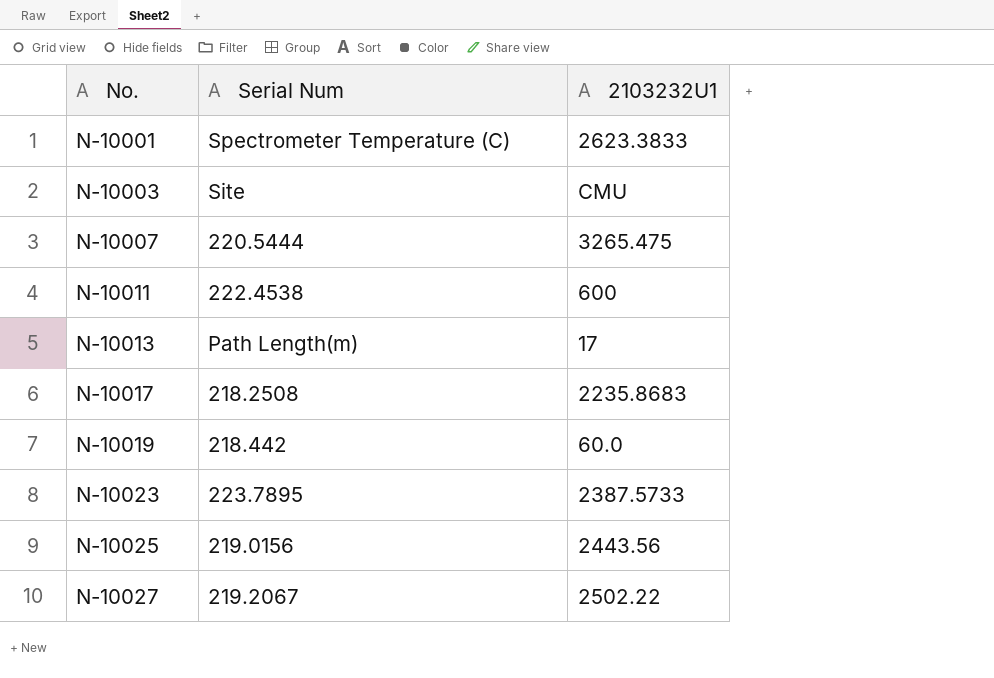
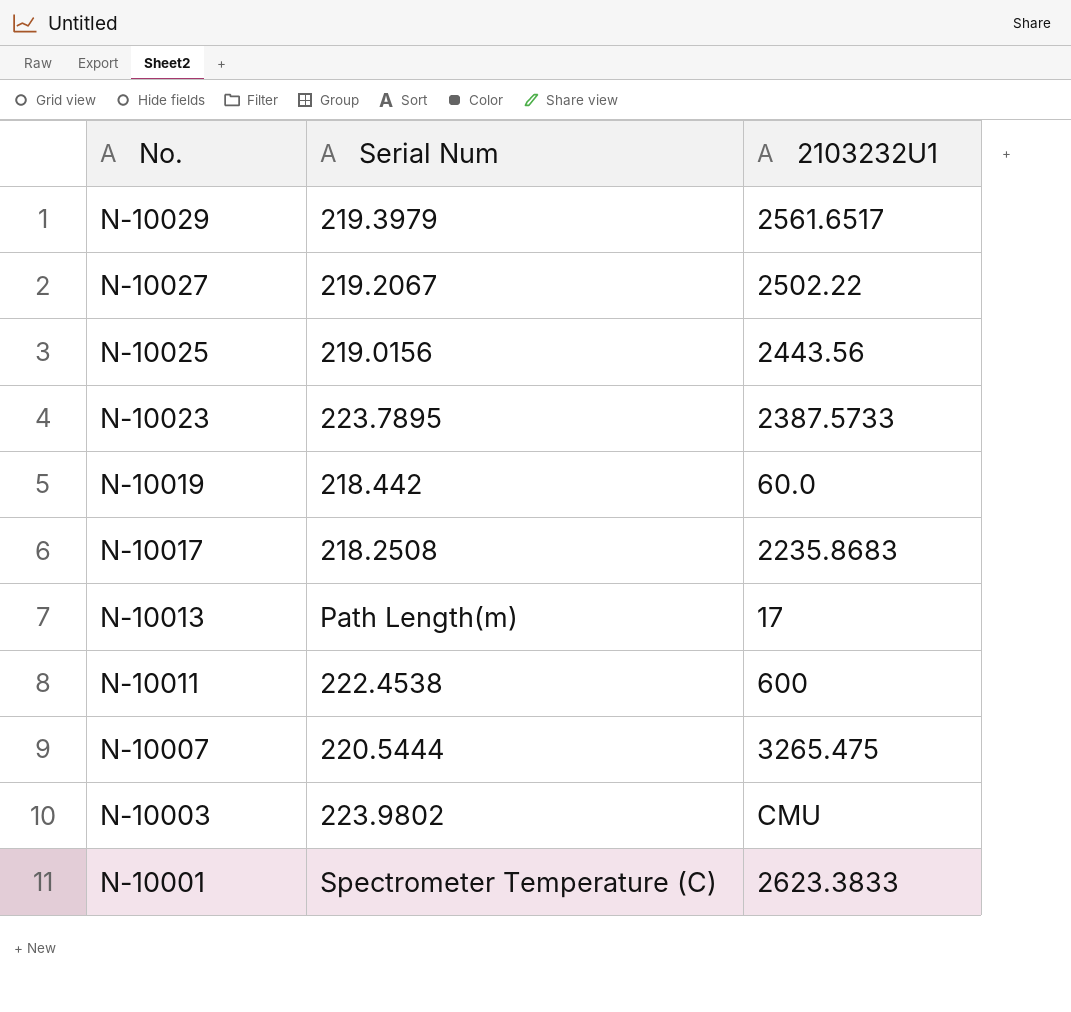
row order: No. ascending -> No. descending
row N-10029: none -> 219.3979 | 2561.6517
N-10003 | Serial Num: Site -> 223.9802

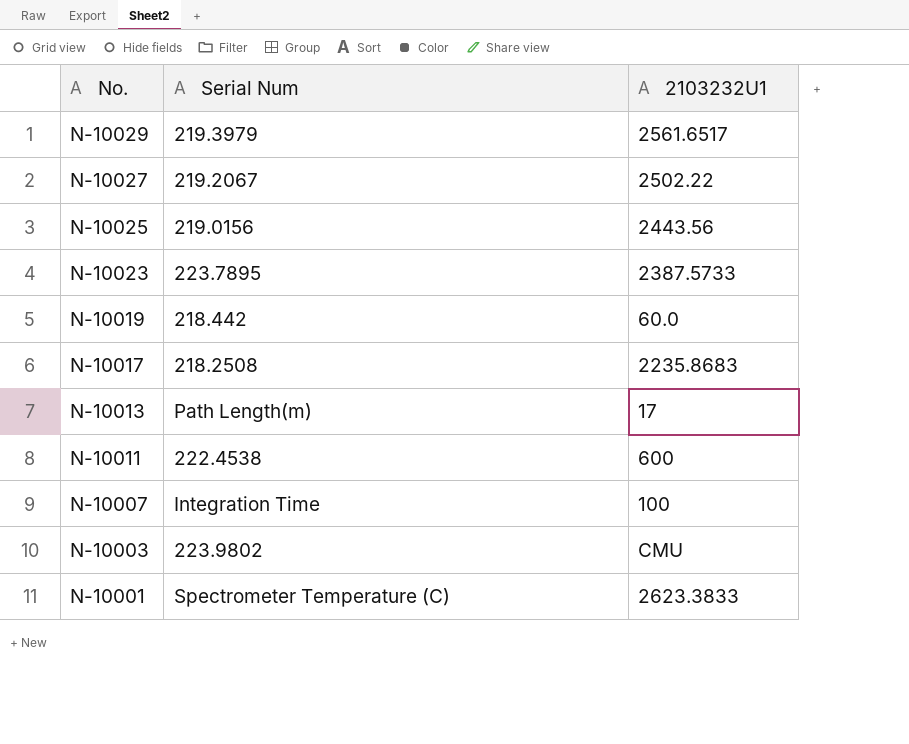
N-10007 | Serial Num: 220.5444 -> Integration Time
N-10007 | 2103232U1: 3265.475 -> 100

